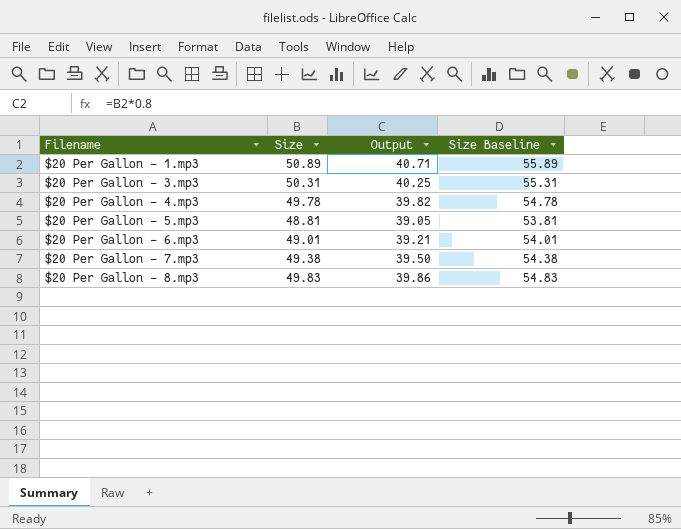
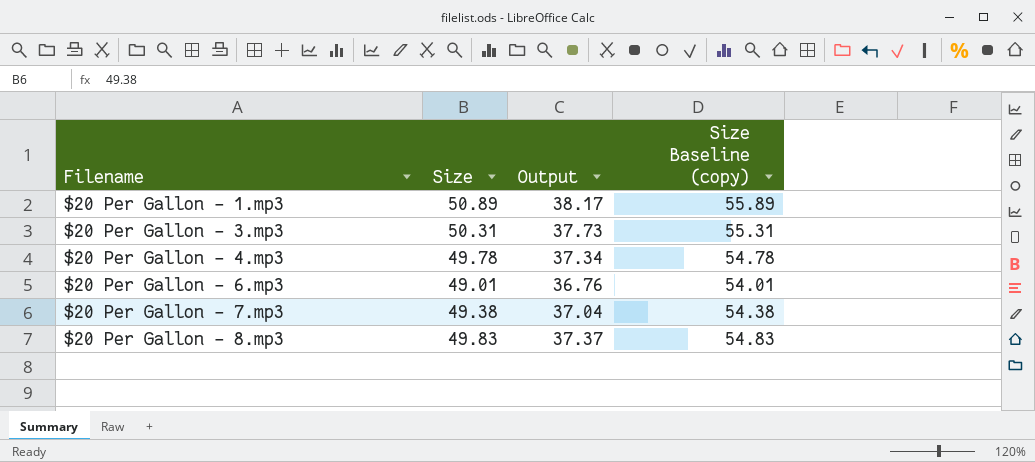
column Output | formula: [Size] * 0.8 -> [Size] * 0.75
column name: Size Baseline -> Size Baseline (copy)
row $20 Per Gallon - 5.mp3: 48.81 | 39.05 | 53.81 -> none

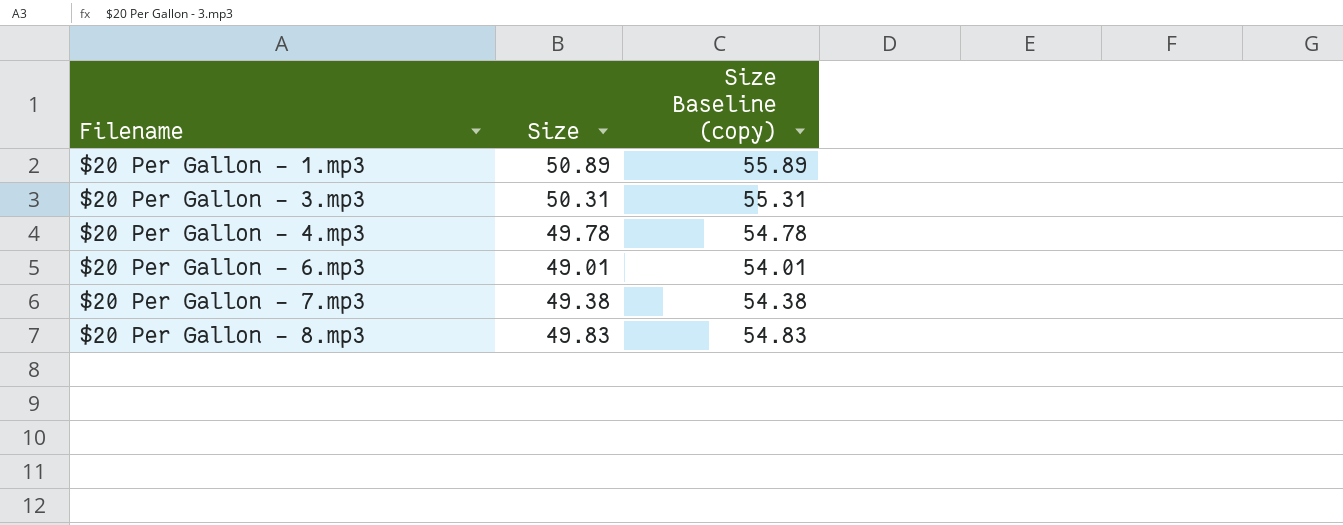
column Output | formula: [Size] * 0.75 -> none

